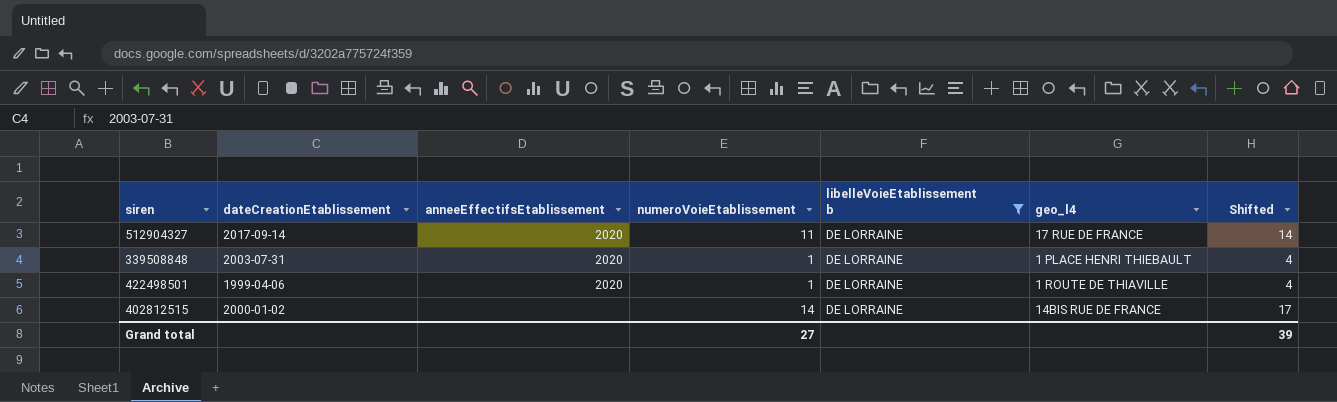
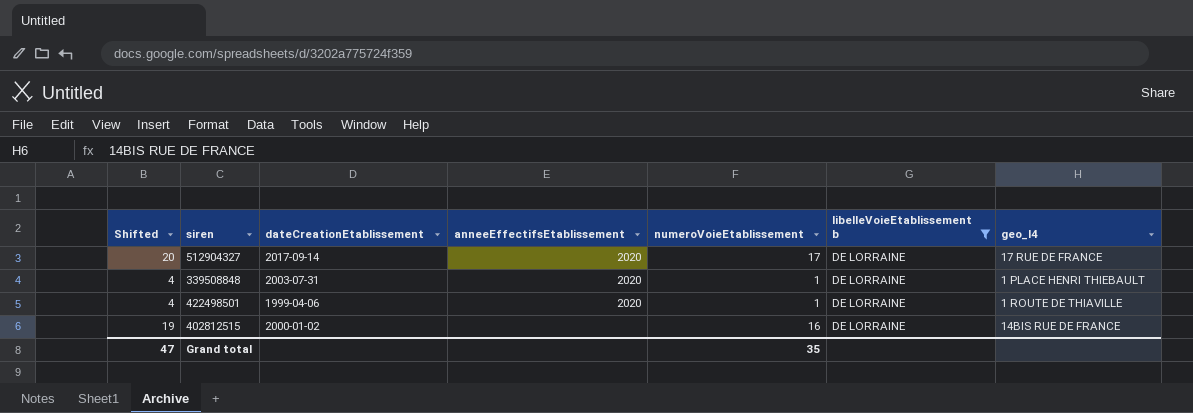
column Shifted | position: 7 -> 1
512904327 | Shifted: 14 -> 20
512904327 | numeroVoieEtablissement: 11 -> 17
402812515 | Shifted: 17 -> 19
402812515 | numeroVoieEtablissement: 14 -> 16
Grand total | Shifted: 39 -> 47
Grand total | numeroVoieEtablissement: 27 -> 35

